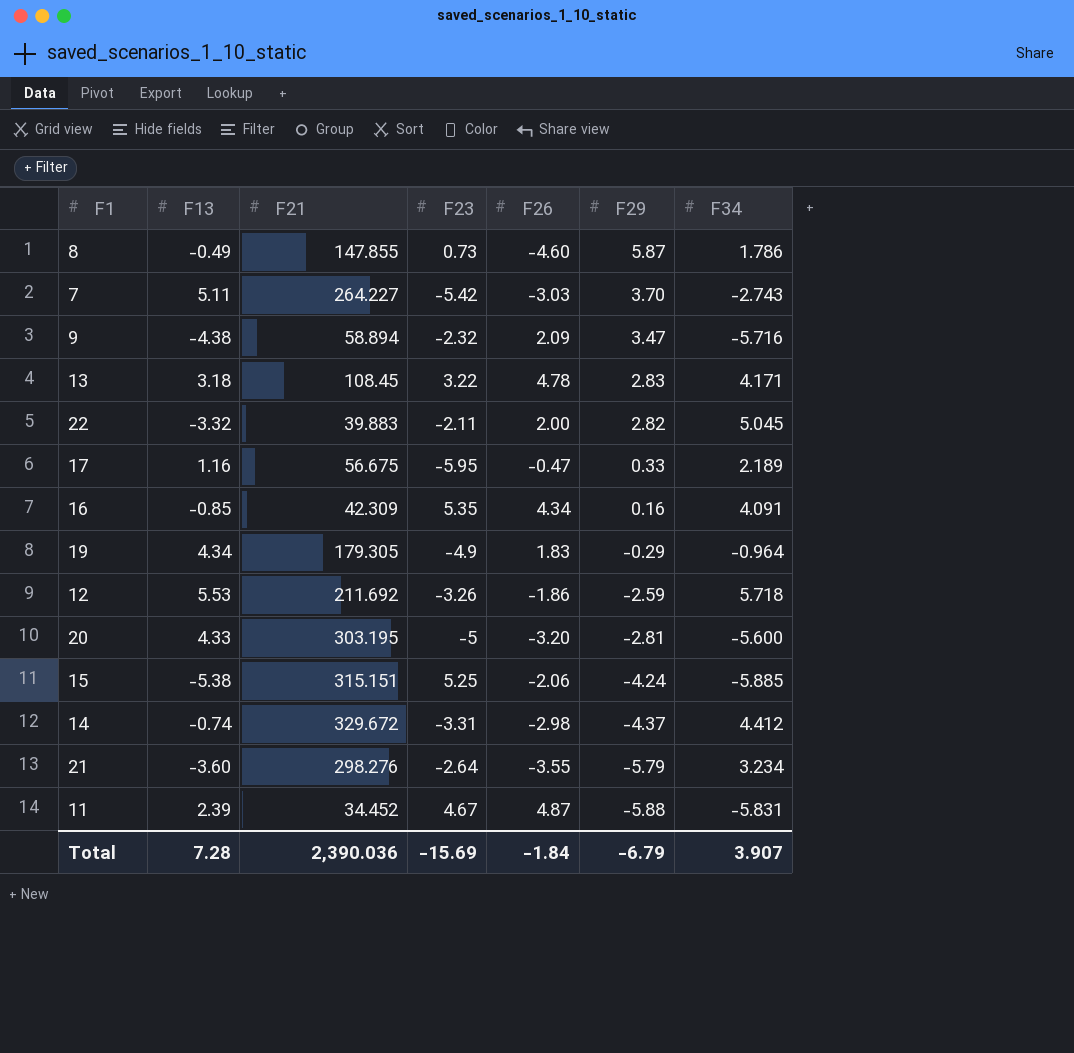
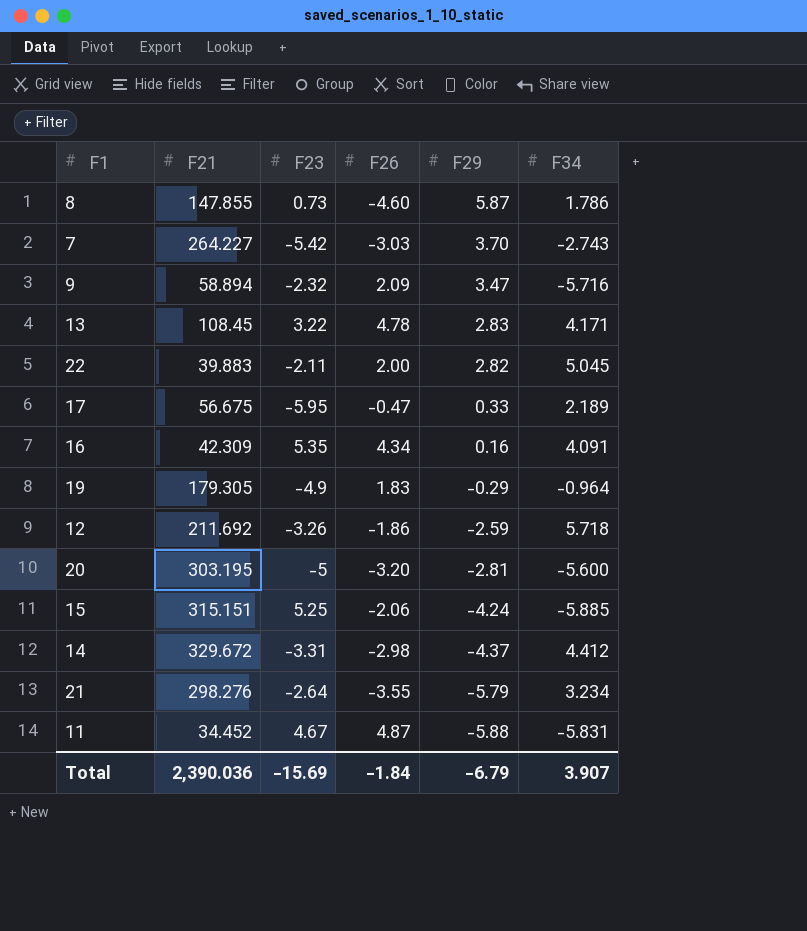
column F13 | position: 2 -> none

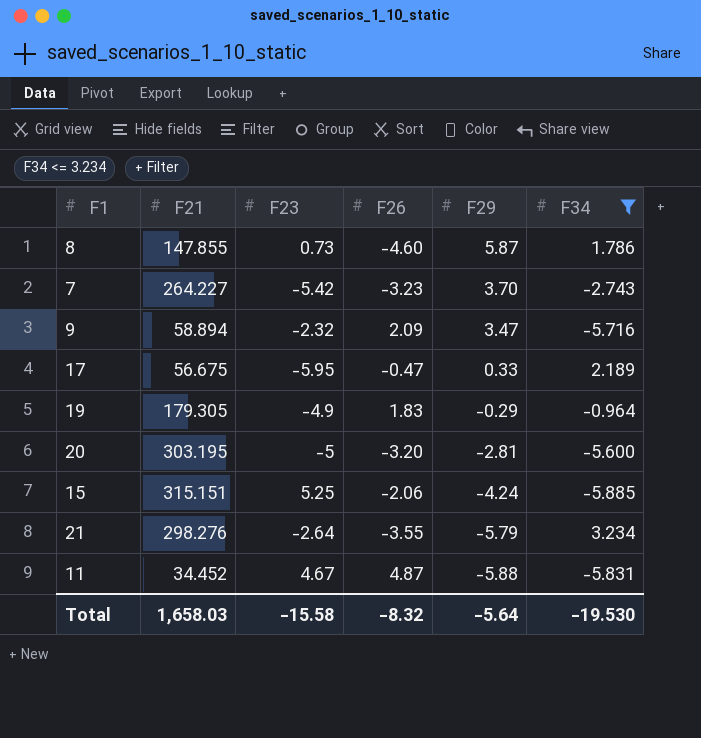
filter: none -> F34 <= 3.234
7 | F26: -3.03 -> -3.23
Total | F21: 2,390.036 -> 1,658.03
Total | F23: -15.69 -> -15.58
Total | F26: -1.84 -> -8.32
Total | F29: -6.79 -> -5.64
Total | F34: 3.907 -> -19.530

